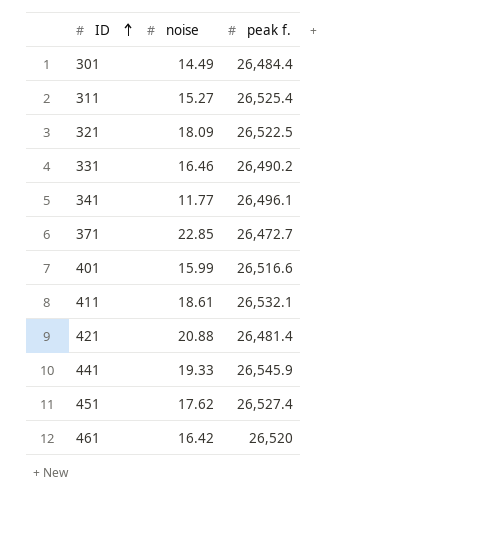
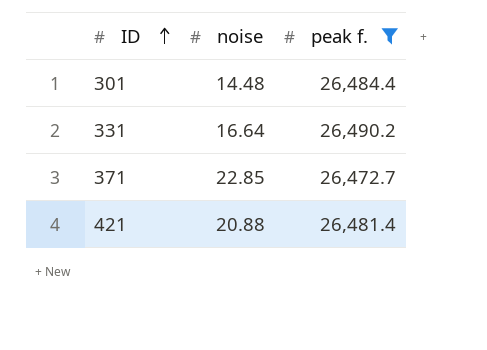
filter: none -> peak f. <= 26,490.2
301 | noise: 14.49 -> 14.48
331 | noise: 16.46 -> 16.64

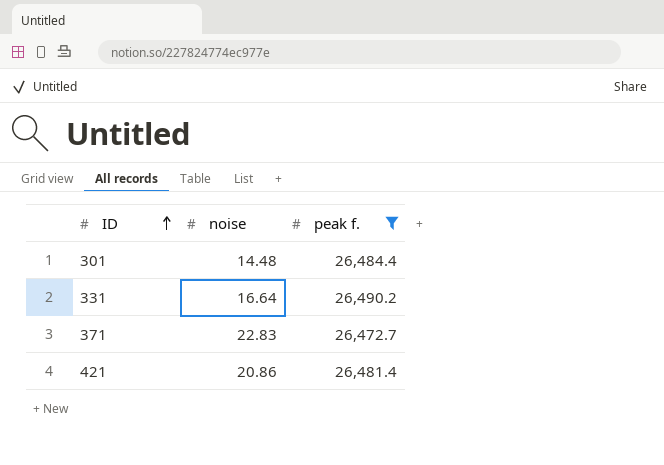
371 | noise: 22.85 -> 22.83
421 | noise: 20.88 -> 20.86

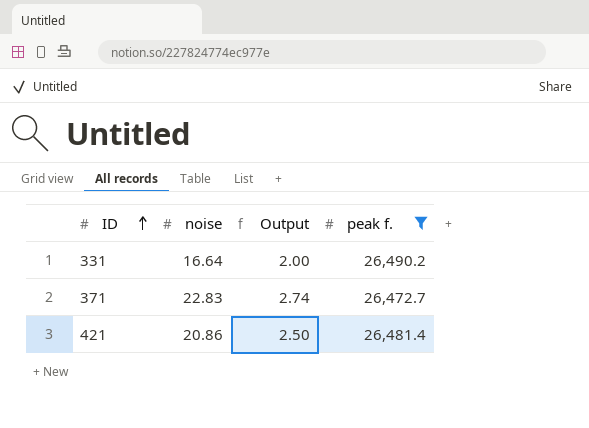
column Output | formula: none -> [noise] * 0.12
row 301: 14.48 | 26,484.4 -> none

